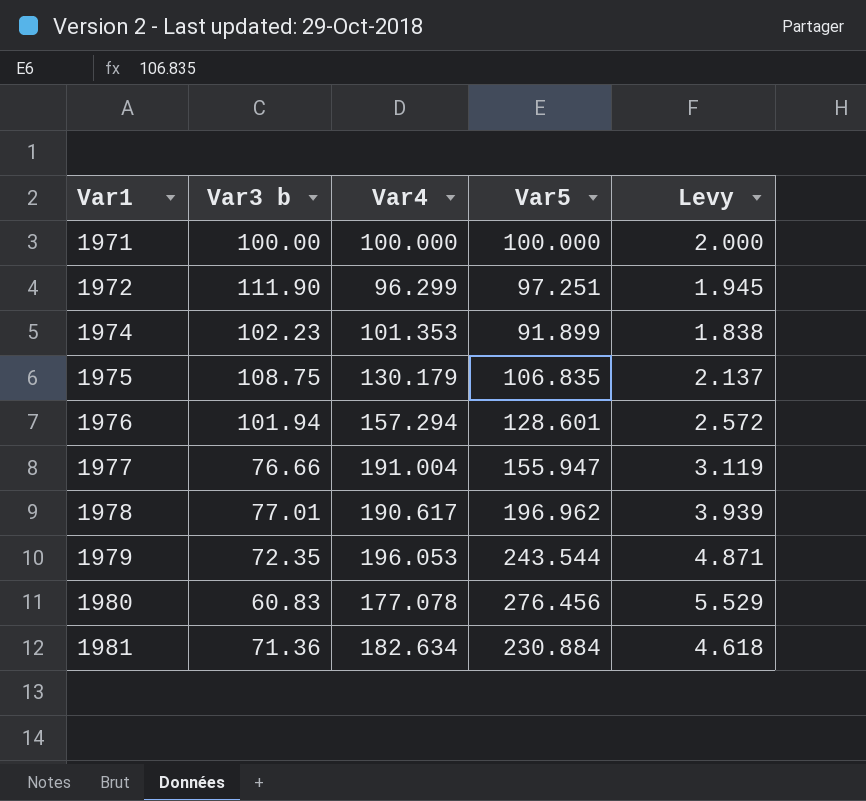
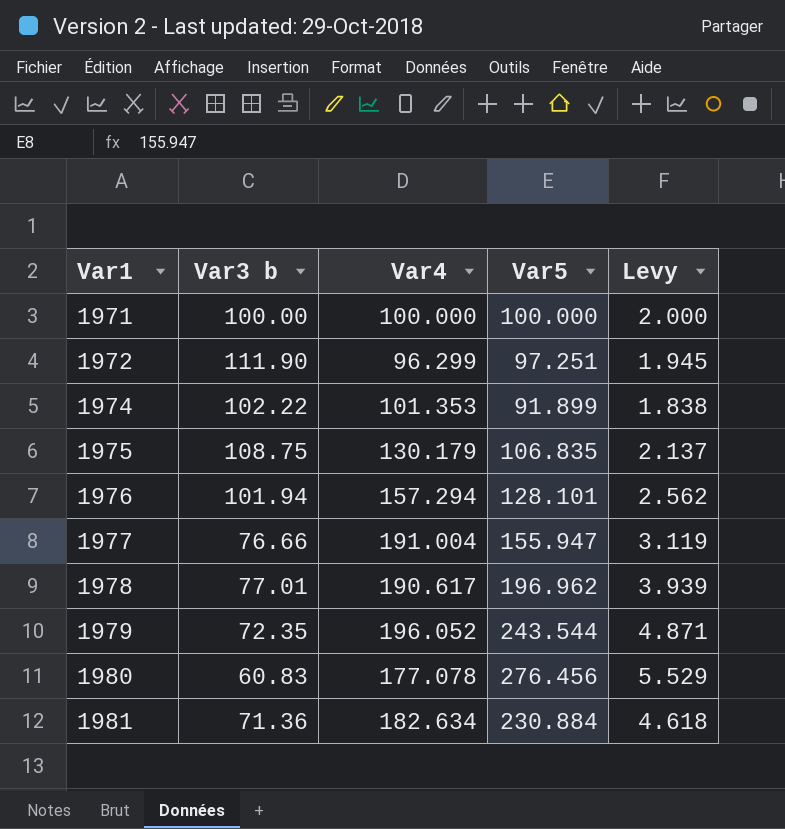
1974 | Var3 b: 102.23 -> 102.22
1976 | Var5: 128.601 -> 128.101
1976 | Levy: 2.572 -> 2.562
1979 | Var4: 196.053 -> 196.052

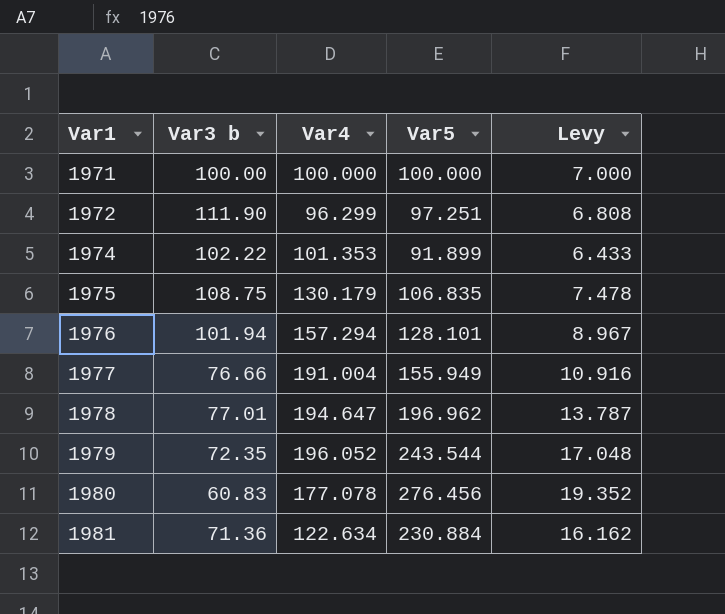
column Levy | formula: [Var5] * 0.02 -> [Var5] * 0.07
1977 | Var5: 155.947 -> 155.949
1978 | Var4: 190.617 -> 194.647
1981 | Var4: 182.634 -> 122.634

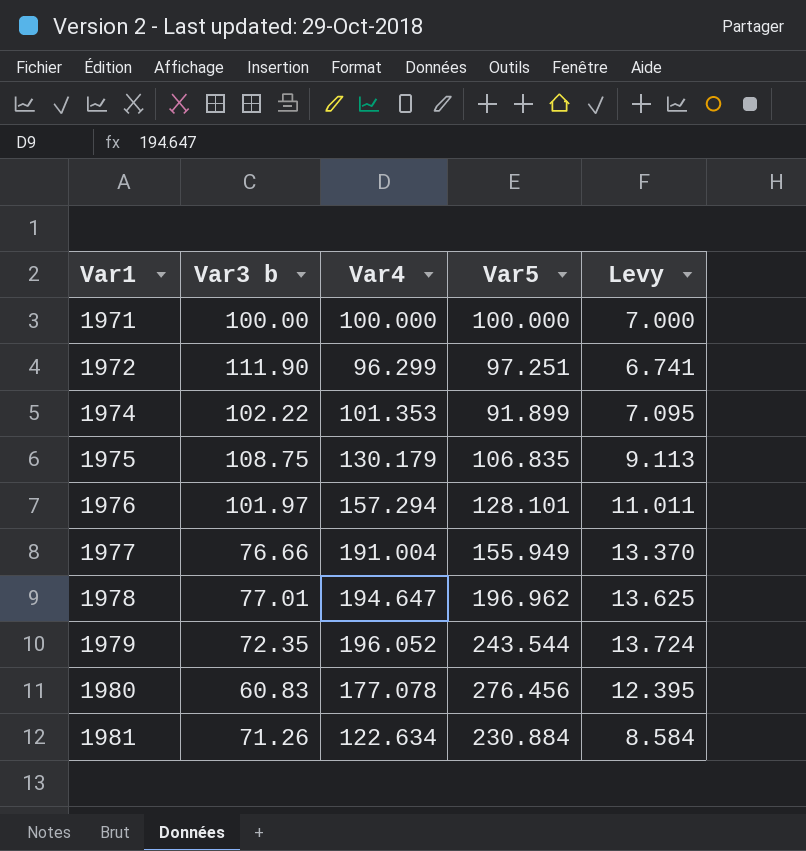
column Levy | formula: [Var5] * 0.07 -> [Var4] * 0.07
1976 | Var3 b: 101.94 -> 101.97
1981 | Var3 b: 71.36 -> 71.26

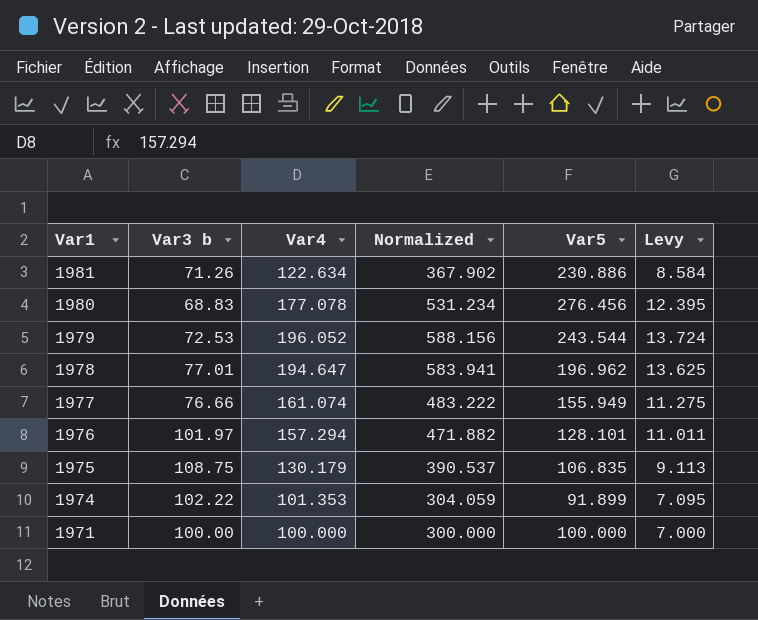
row order: Var1 ascending -> Var1 descending
column Normalized | formula: none -> [Var4] * 3
row 1972: 111.90 | 96.299 | 97.251 | 6.741 -> none
1981 | Var5: 230.884 -> 230.886
1980 | Var3 b: 60.83 -> 68.83
1979 | Var3 b: 72.35 -> 72.53
1977 | Var4: 191.004 -> 161.074
1977 | Levy: 13.370 -> 11.275

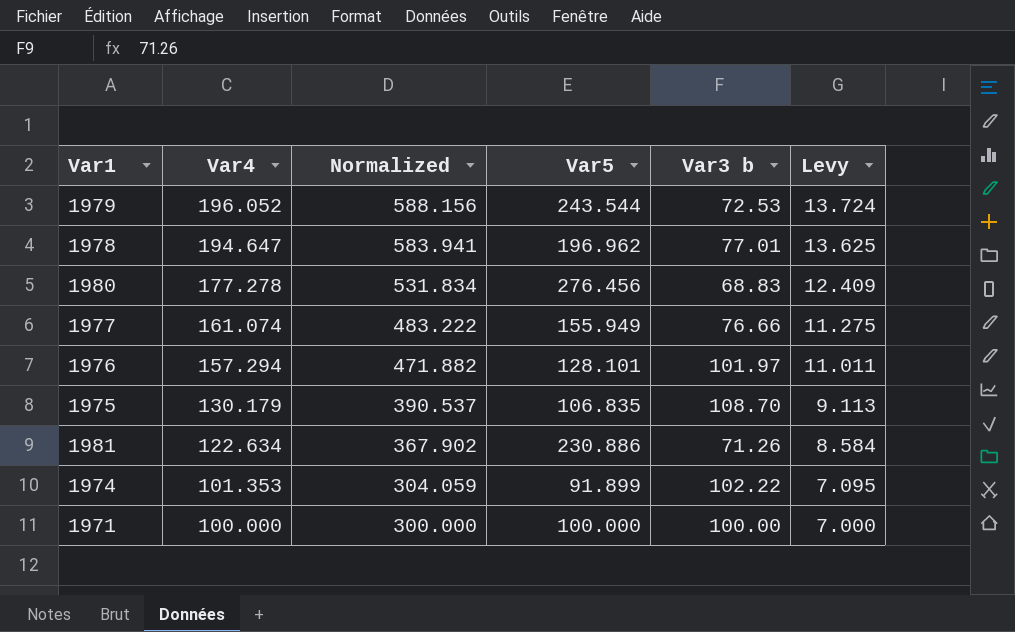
row order: Var1 descending -> Var4 descending
column Var3 b | position: 2 -> 5
1980 | Var4: 177.078 -> 177.278
1980 | Normalized: 531.234 -> 531.834
1980 | Levy: 12.395 -> 12.409
1975 | Var3 b: 108.75 -> 108.70

